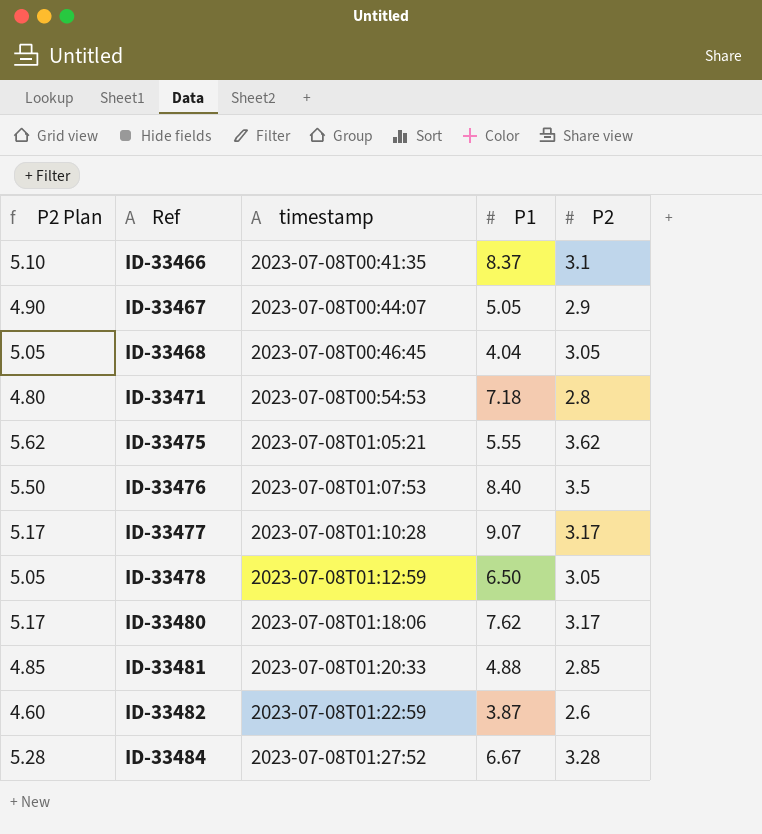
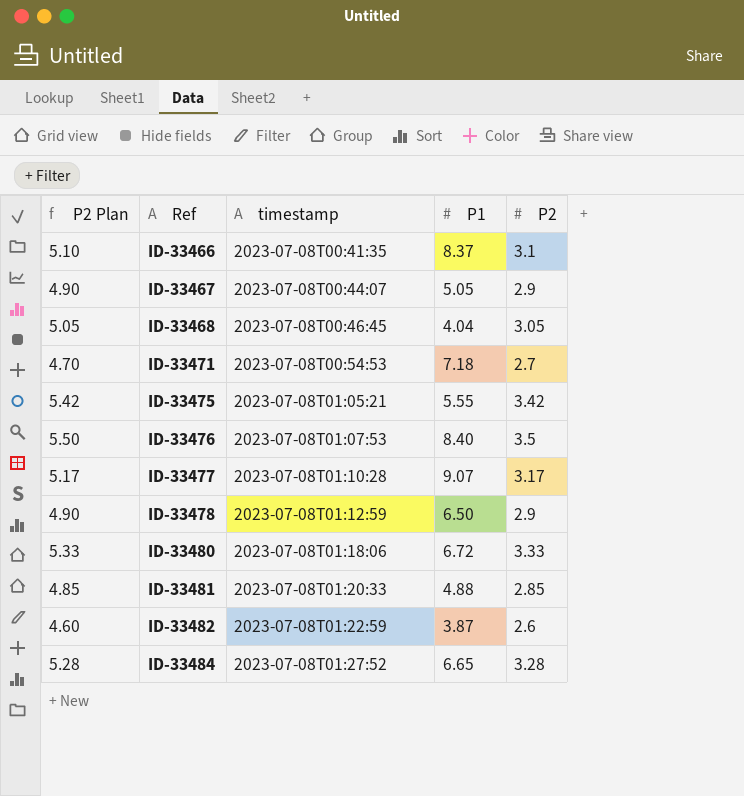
ID-33471 | P2 Plan: 4.80 -> 4.70
ID-33471 | P2: 2.8 -> 2.7
ID-33475 | P2 Plan: 5.62 -> 5.42
ID-33475 | P2: 3.62 -> 3.42
ID-33478 | P2 Plan: 5.05 -> 4.90
ID-33478 | P2: 3.05 -> 2.9
ID-33480 | P2 Plan: 5.17 -> 5.33
ID-33480 | P1: 7.62 -> 6.72
ID-33480 | P2: 3.17 -> 3.33
ID-33484 | P1: 6.67 -> 6.65

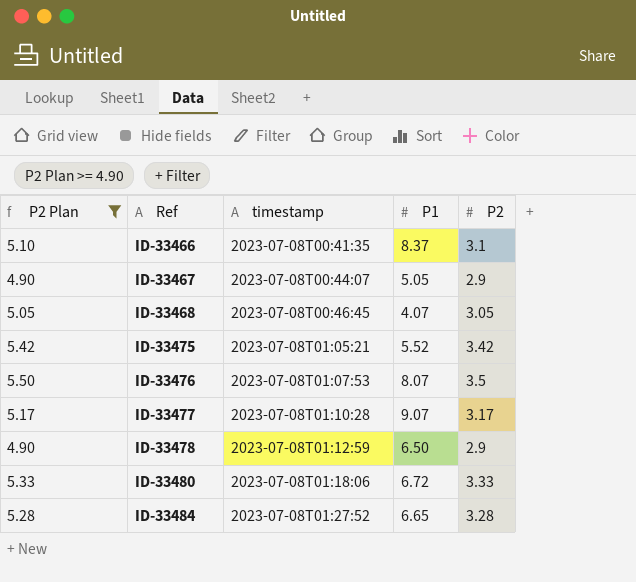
filter: none -> P2 Plan >= 4.90
ID-33468 | P1: 4.04 -> 4.07
ID-33475 | P1: 5.55 -> 5.52
ID-33476 | P1: 8.40 -> 8.07

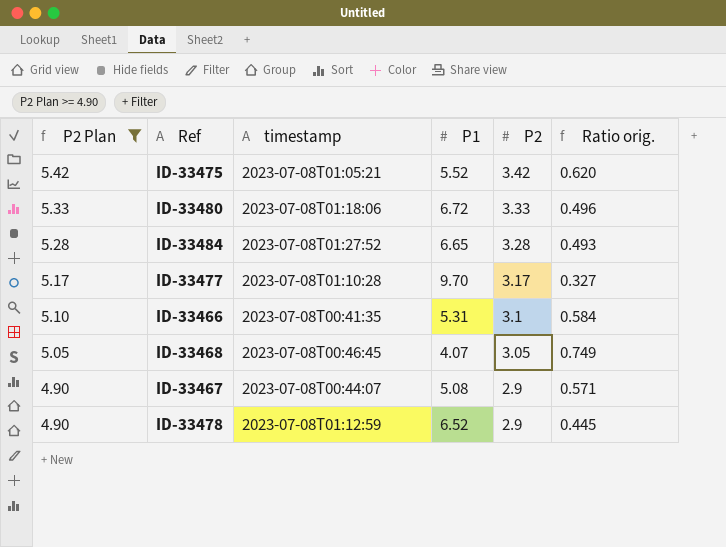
row order: Ref ascending -> P2 Plan descending
column Ratio orig. | formula: none -> [P2] / [P1]
row ID-33476: 5.50 | 2023-07-08T01:07:53 | 8.07 | 3.5 -> none
ID-33477 | P1: 9.07 -> 9.70
ID-33466 | P1: 8.37 -> 5.31
ID-33467 | P1: 5.05 -> 5.08
ID-33478 | P1: 6.50 -> 6.52

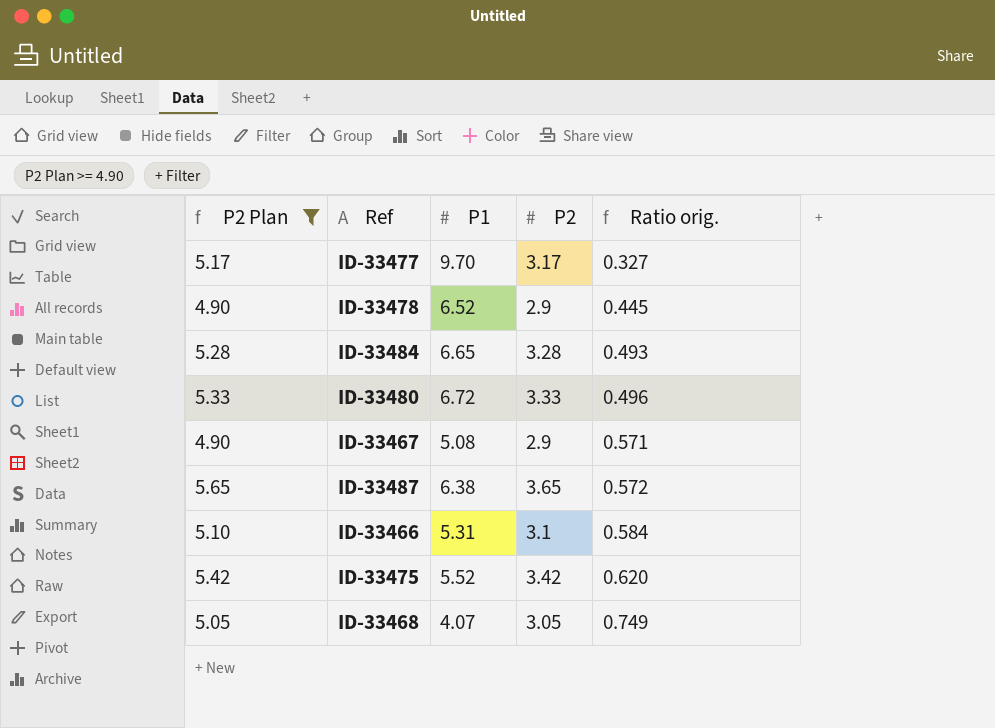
row order: P2 Plan descending -> Ratio orig. ascending
column timestamp | position: 3 -> none
row ID-33487: none -> 5.65 | 6.38 | 3.65 | 0.572

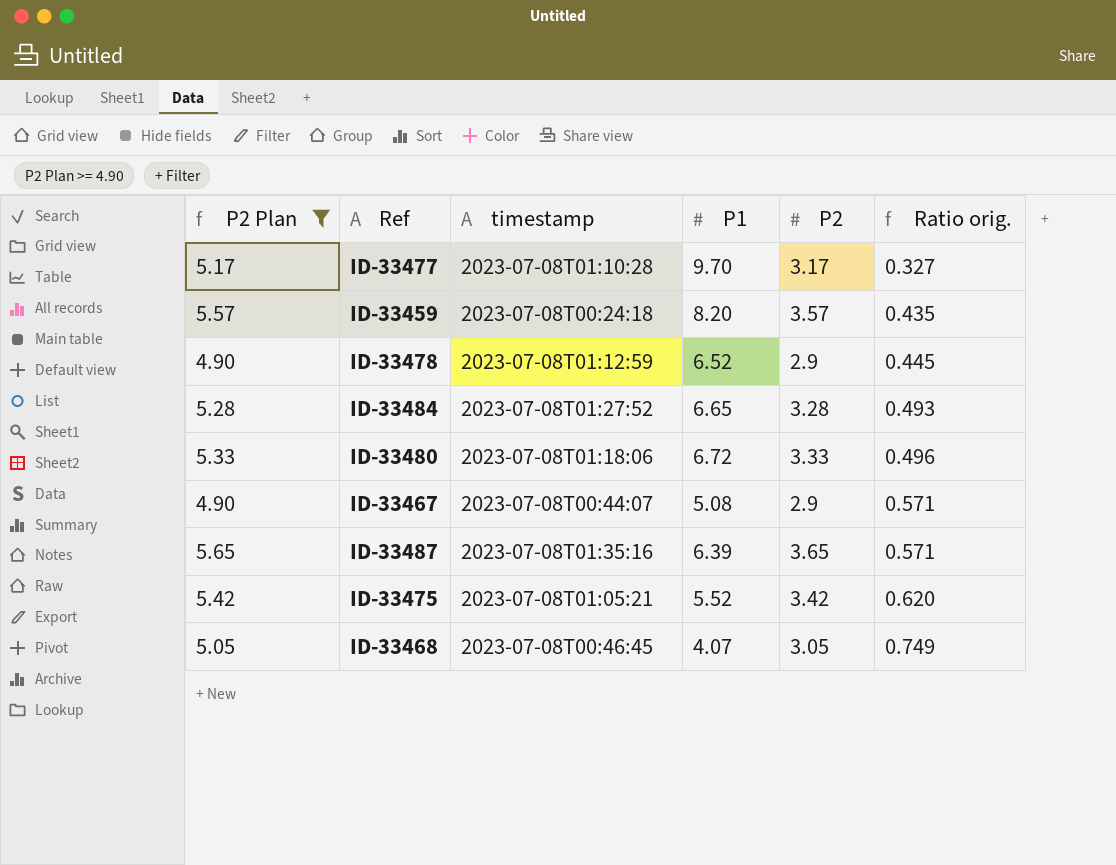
column timestamp | position: none -> 3
row ID-33466: 5.10 | 5.31 | 3.1 | 0.584 -> none
row ID-33459: none -> 5.57 | 2023-07-08T00:24:18 | 8.20 | 3.57 | 0.435
ID-33487 | P1: 6.38 -> 6.39
ID-33487 | Ratio orig.: 0.572 -> 0.571

